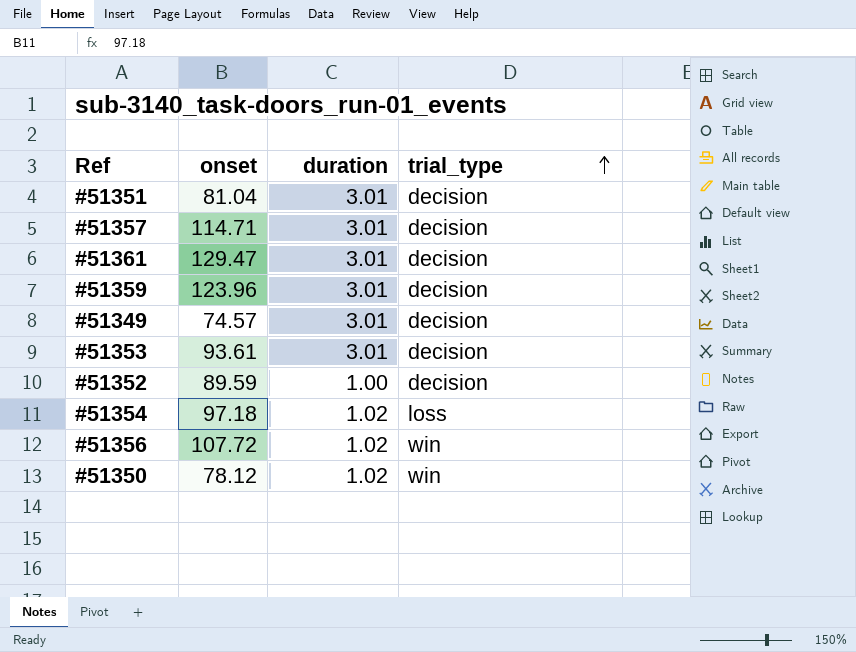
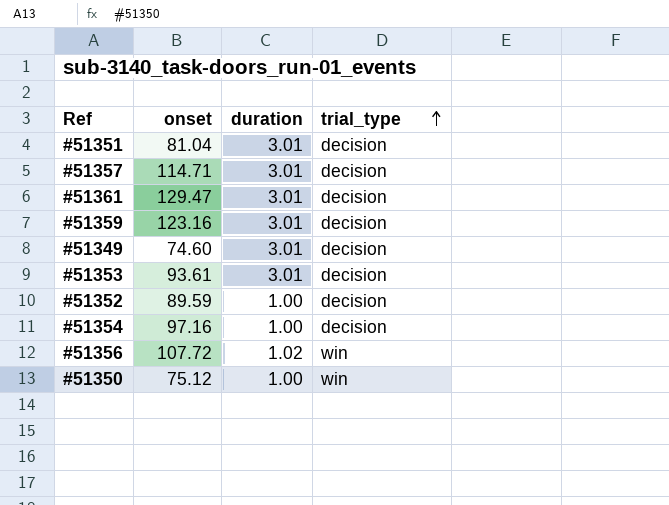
#51359 | onset: 123.96 -> 123.16
#51349 | onset: 74.57 -> 74.60
#51354 | onset: 97.18 -> 97.16
#51354 | duration: 1.02 -> 1.00
#51354 | trial_type: loss -> decision
#51350 | onset: 78.12 -> 75.12
#51350 | duration: 1.02 -> 1.00

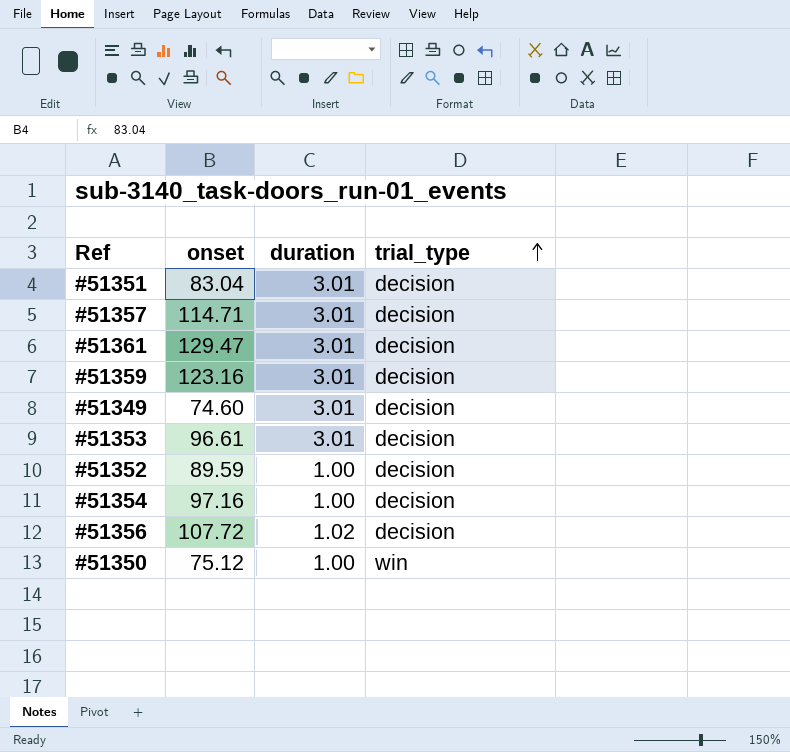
#51351 | onset: 81.04 -> 83.04
#51353 | onset: 93.61 -> 96.61
#51356 | trial_type: win -> decision

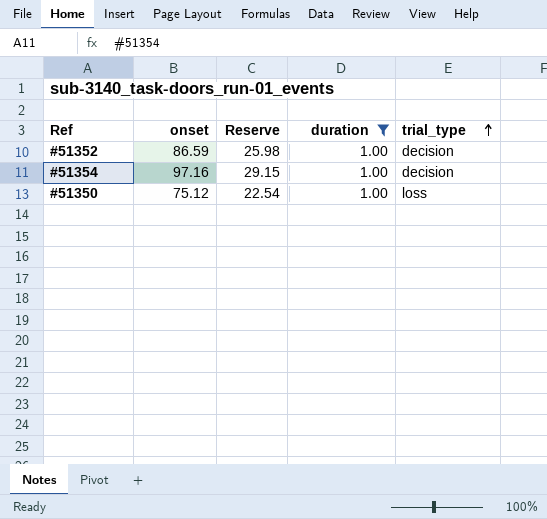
filter: none -> duration = 1.00
column Reserve | formula: none -> [onset] * 0.3
#51352 | onset: 89.59 -> 86.59
#51350 | trial_type: win -> loss

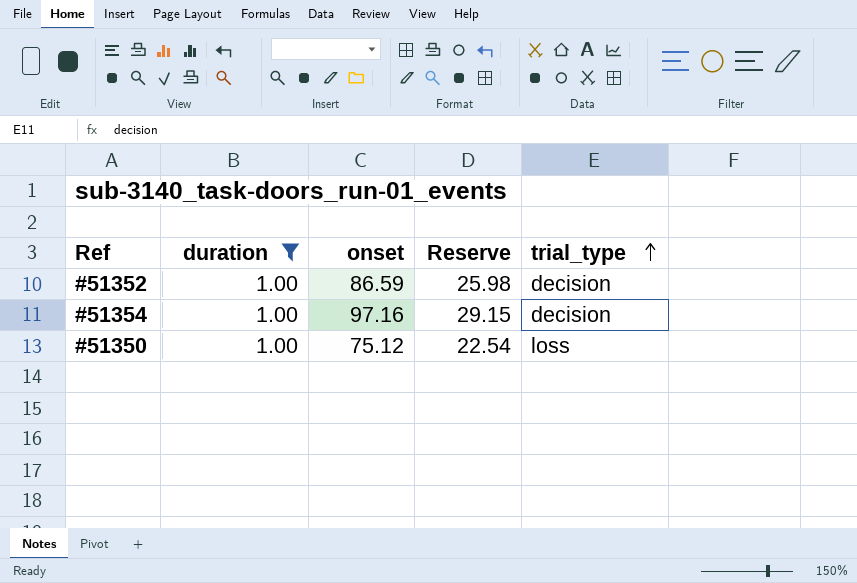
column duration | position: 4 -> 2

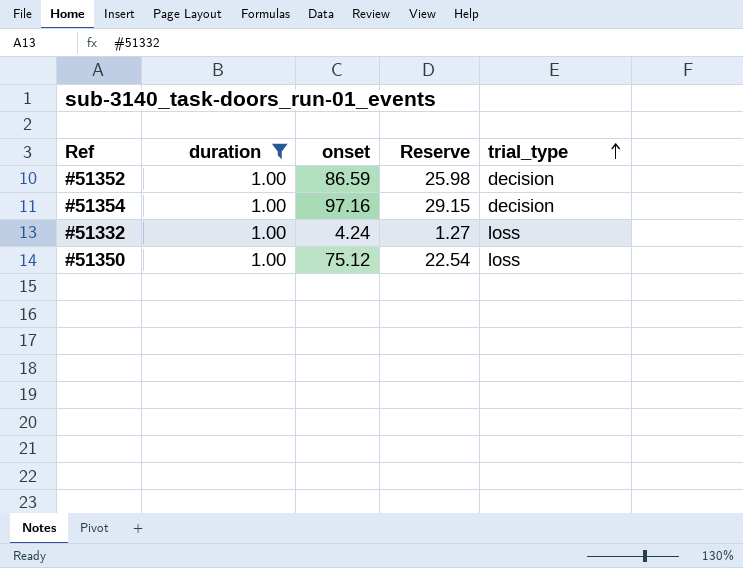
row #51332: none -> 1.00 | 4.24 | 1.27 | loss

